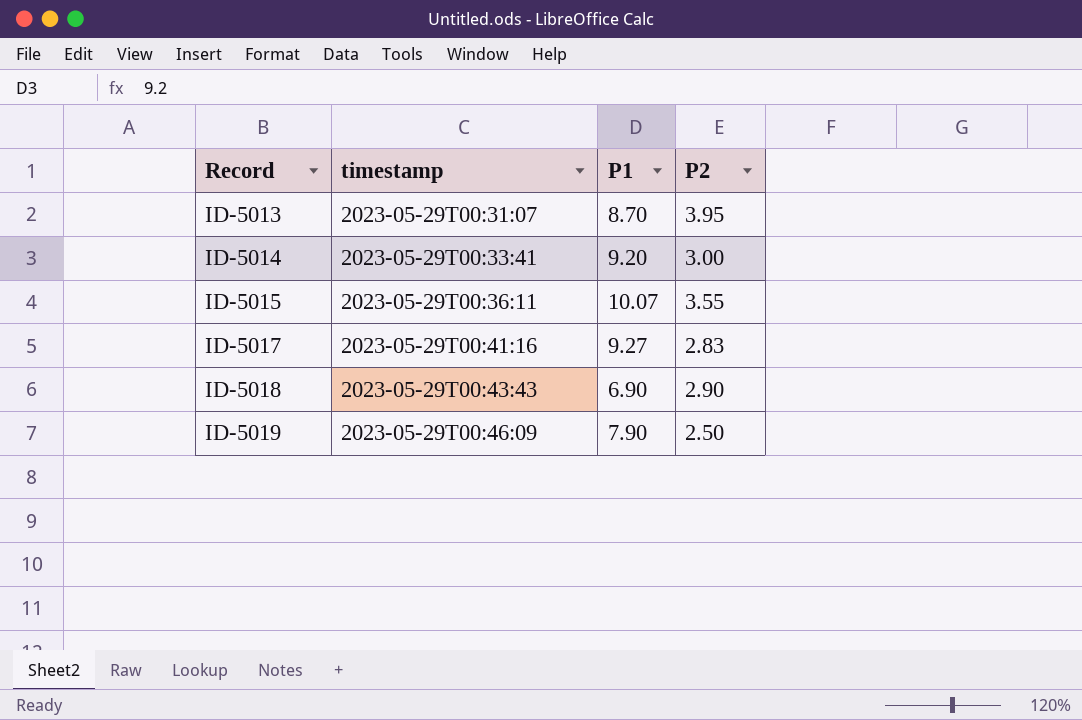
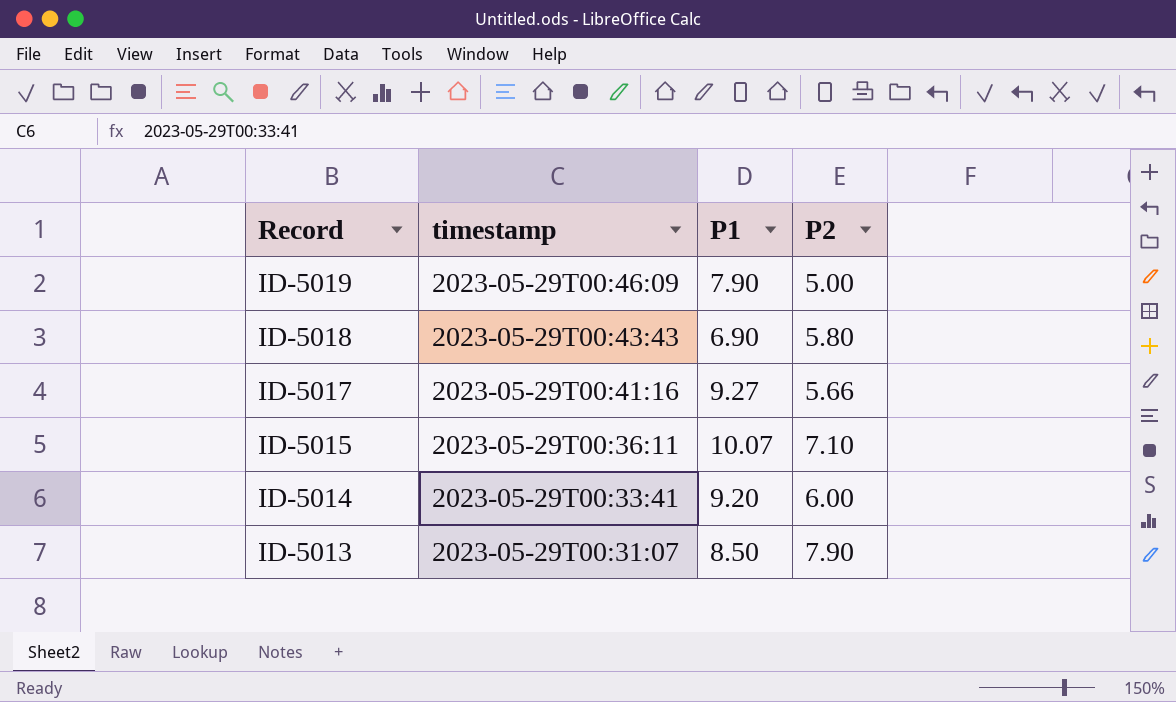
row order: Record ascending -> Record descending
ID-5019 | P2: 2.50 -> 5.00
ID-5018 | P2: 2.90 -> 5.80
ID-5017 | P2: 2.83 -> 5.66
ID-5015 | P2: 3.55 -> 7.10
ID-5014 | P2: 3.00 -> 6.00
ID-5013 | P1: 8.70 -> 8.50
ID-5013 | P2: 3.95 -> 7.90

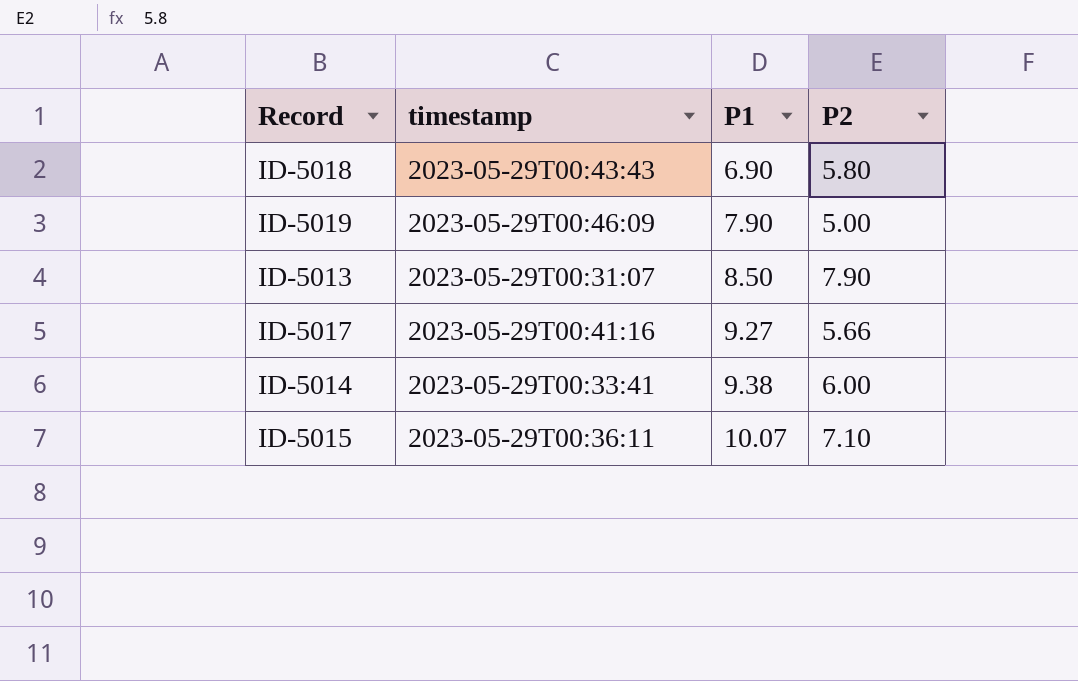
row order: Record descending -> P1 ascending
ID-5014 | P1: 9.20 -> 9.38

